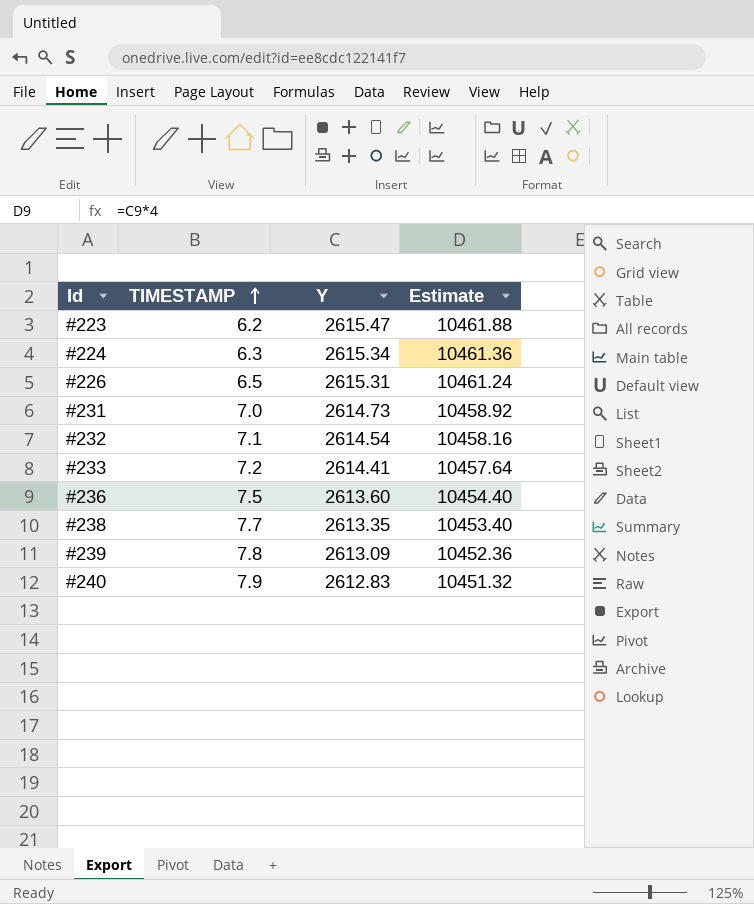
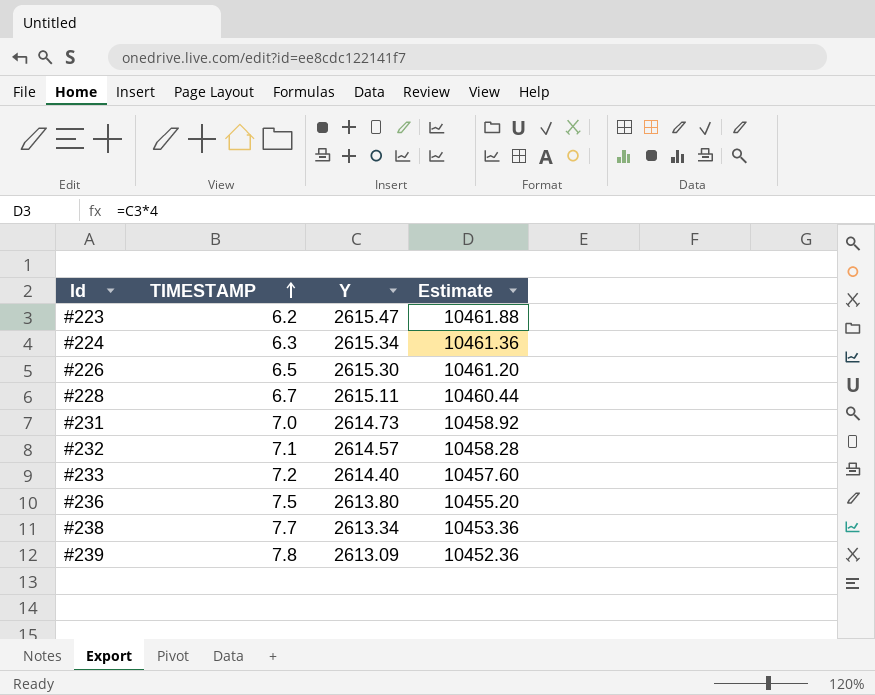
row #240: 7.9 | 2612.83 | 10451.32 -> none
#226 | Y: 2615.31 -> 2615.30
#226 | Estimate: 10461.24 -> 10461.20
row #228: none -> 6.7 | 2615.11 | 10460.44
#232 | Y: 2614.54 -> 2614.57
#232 | Estimate: 10458.16 -> 10458.28
#233 | Y: 2614.41 -> 2614.40
#233 | Estimate: 10457.64 -> 10457.60
#236 | Y: 2613.60 -> 2613.80
#236 | Estimate: 10454.40 -> 10455.20
#238 | Y: 2613.35 -> 2613.34
#238 | Estimate: 10453.40 -> 10453.36

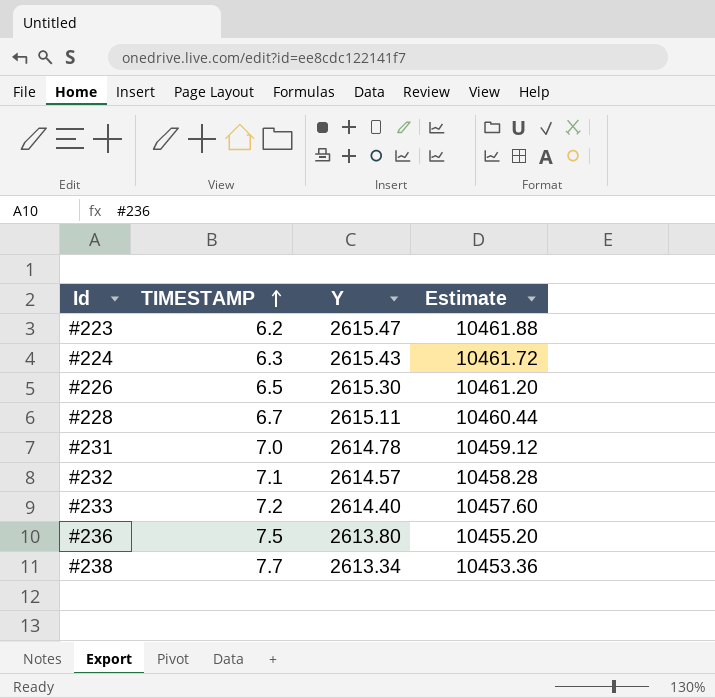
row #239: 7.8 | 2613.09 | 10452.36 -> none
#224 | Y: 2615.34 -> 2615.43
#224 | Estimate: 10461.36 -> 10461.72
#231 | Y: 2614.73 -> 2614.78
#231 | Estimate: 10458.92 -> 10459.12

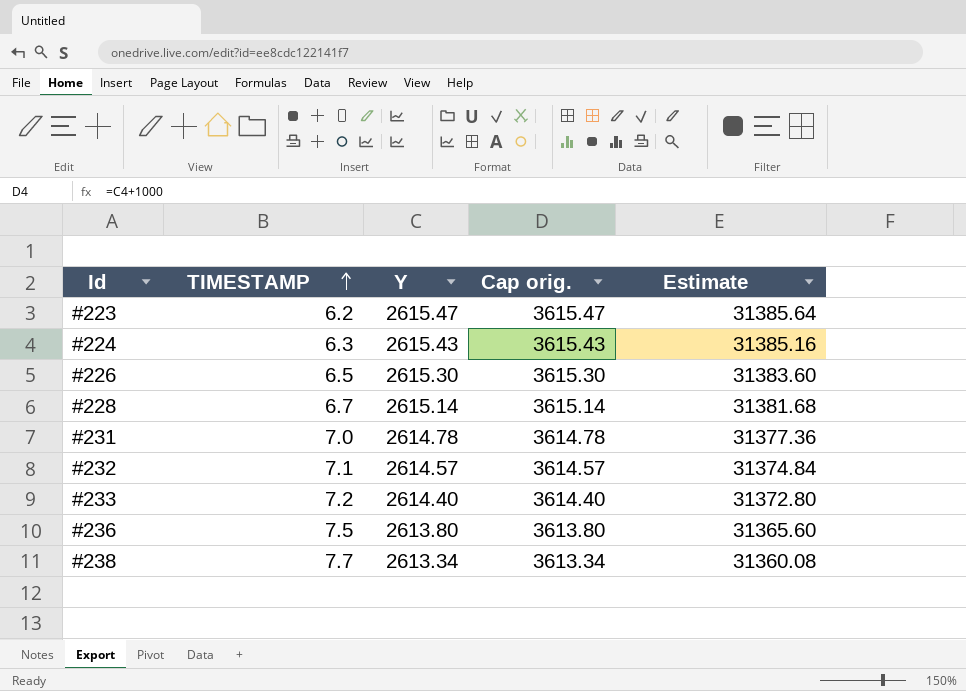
column Cap orig. | formula: none -> [Y] + 1000
column Estimate | formula: [Y] * 4 -> [Y] * 12
#228 | Y: 2615.11 -> 2615.14

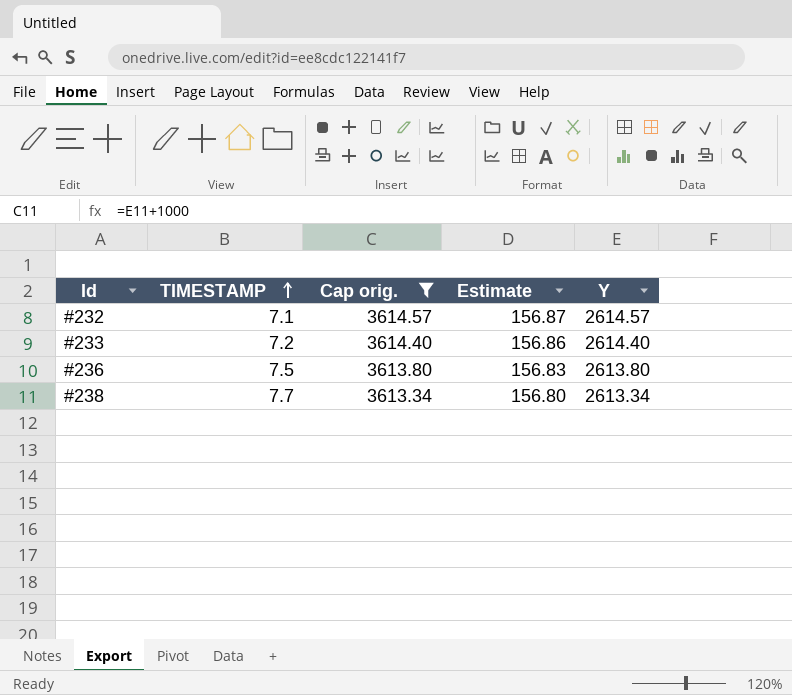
filter: none -> Cap orig. <= 3614.57
column Estimate | formula: [Y] * 12 -> [Y] * 0.06
column Y | position: 3 -> 5

